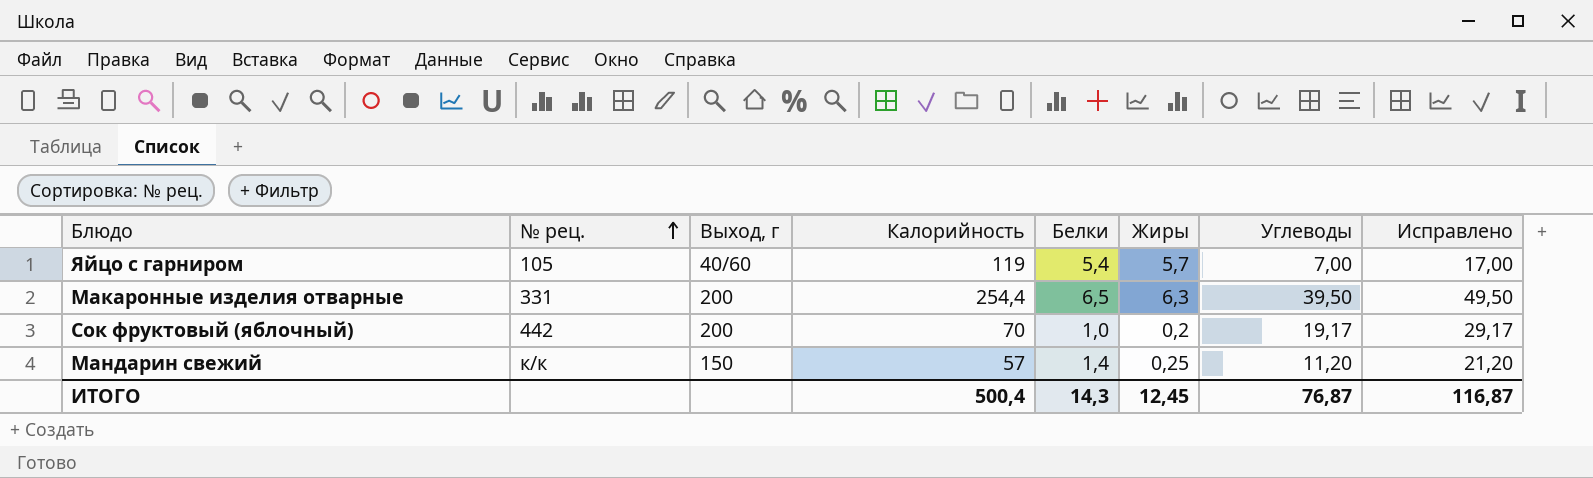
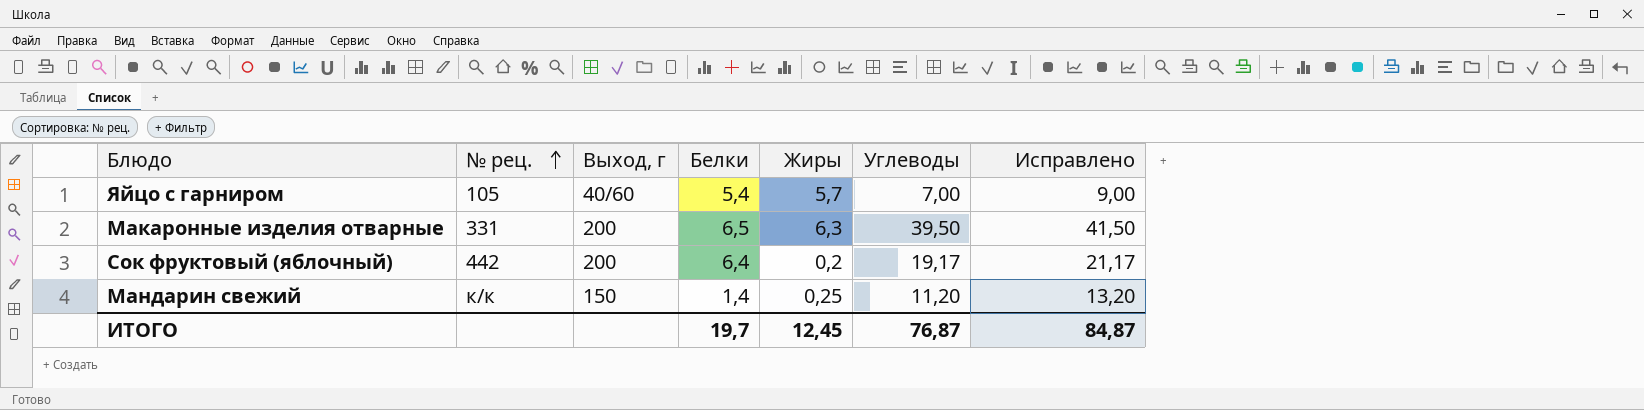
column Калорийность | position: 4 -> none
column Исправлено | formula: [Углеводы] + 10 -> [Углеводы] + 2
Сок фруктовый (яблочный) | Белки: 1,0 -> 6,4
ИТОГО | Белки: 14,3 -> 19,7
ИТОГО | Исправлено: 116,87 -> 84,87

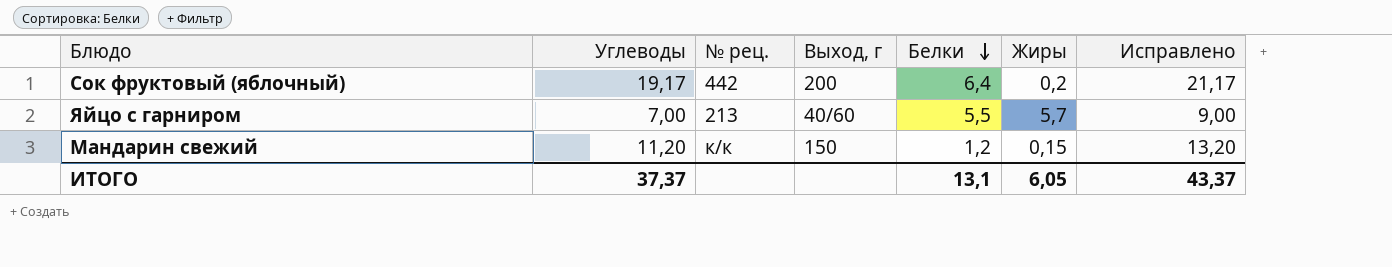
row order: № рец. ascending -> Белки descending
column Углеводы | position: 6 -> 2
row Макаронные изделия отварные: 331 | 200 | 6,5 | 6,3 | 39,50 | 41,50 -> none
Яйцо с гарниром | № рец.: 105 -> 213
Яйцо с гарниром | Белки: 5,4 -> 5,5
Мандарин свежий | Белки: 1,4 -> 1,2
Мандарин свежий | Жиры: 0,25 -> 0,15
ИТОГО | Углеводы: 76,87 -> 37,37
ИТОГО | Белки: 19,7 -> 13,1
ИТОГО | Жиры: 12,45 -> 6,05
ИТОГО | Исправлено: 84,87 -> 43,37

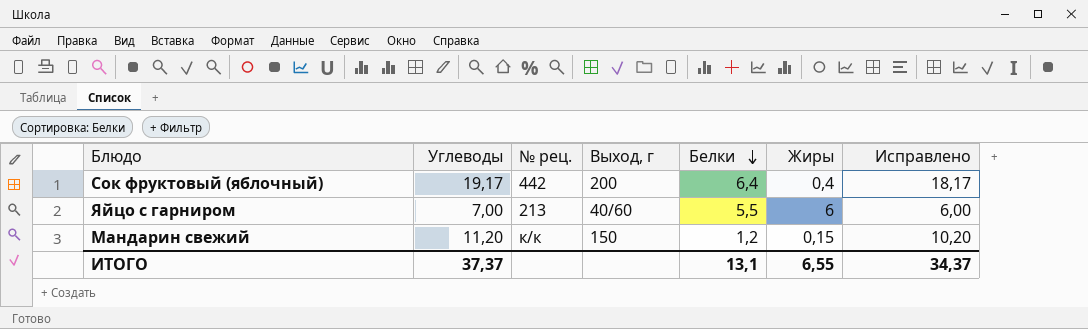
column Исправлено | formula: [Углеводы] + 2 -> [Углеводы] - 1
Сок фруктовый (яблочный) | Жиры: 0,2 -> 0,4
Яйцо с гарниром | Жиры: 5,7 -> 6
ИТОГО | Жиры: 6,05 -> 6,55
ИТОГО | Исправлено: 43,37 -> 34,37

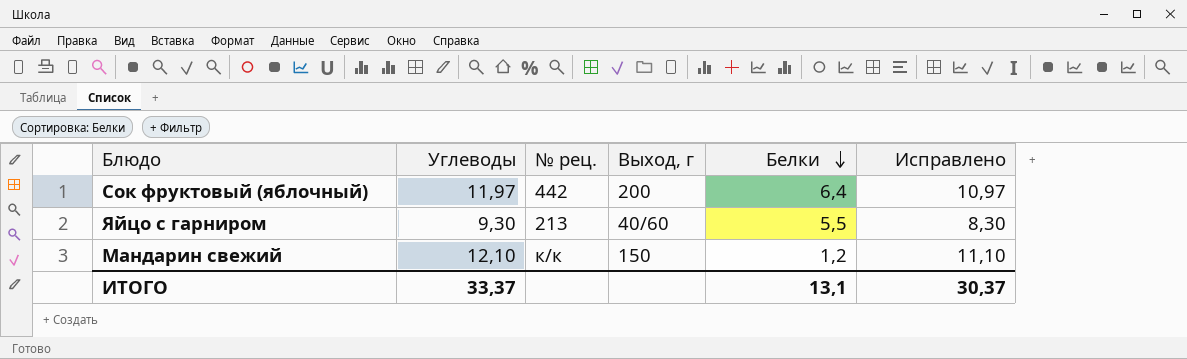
column Жиры | position: 6 -> none
Сок фруктовый (яблочный) | Углеводы: 19,17 -> 11,97
Сок фруктовый (яблочный) | Исправлено: 18,17 -> 10,97
Яйцо с гарниром | Углеводы: 7,00 -> 9,30
Яйцо с гарниром | Исправлено: 6,00 -> 8,30
Мандарин свежий | Углеводы: 11,20 -> 12,10
Мандарин свежий | Исправлено: 10,20 -> 11,10
ИТОГО | Углеводы: 37,37 -> 33,37
ИТОГО | Исправлено: 34,37 -> 30,37

